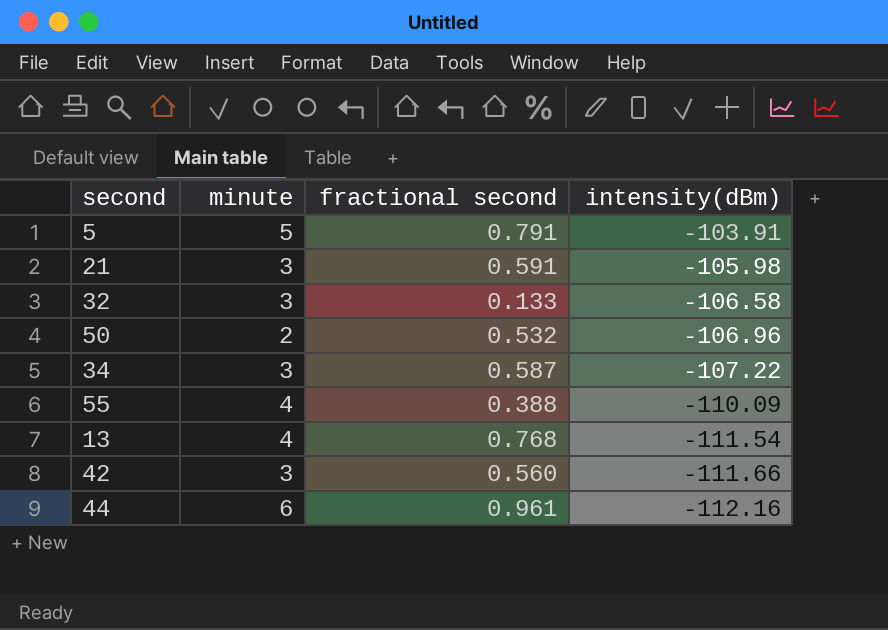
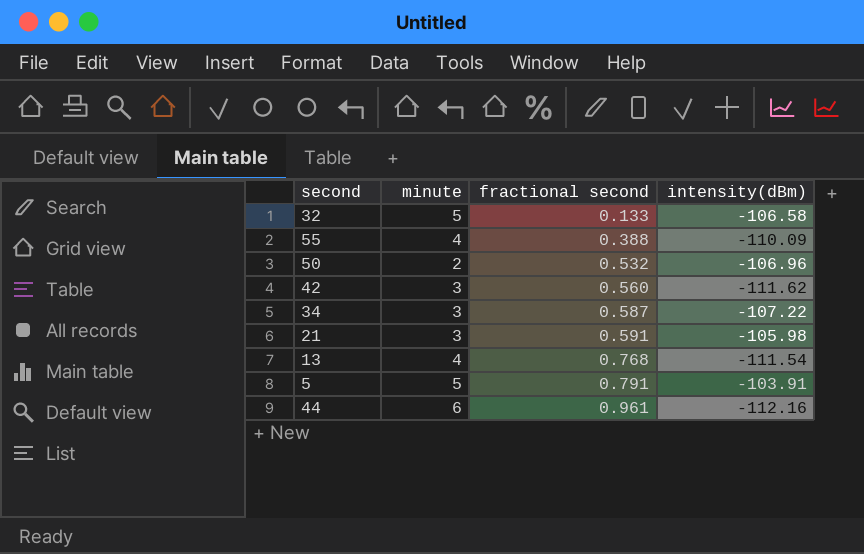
row order: intensity(dBm) descending -> fractional second ascending
32 | minute: 3 -> 5
42 | intensity(dBm): -111.66 -> -111.62

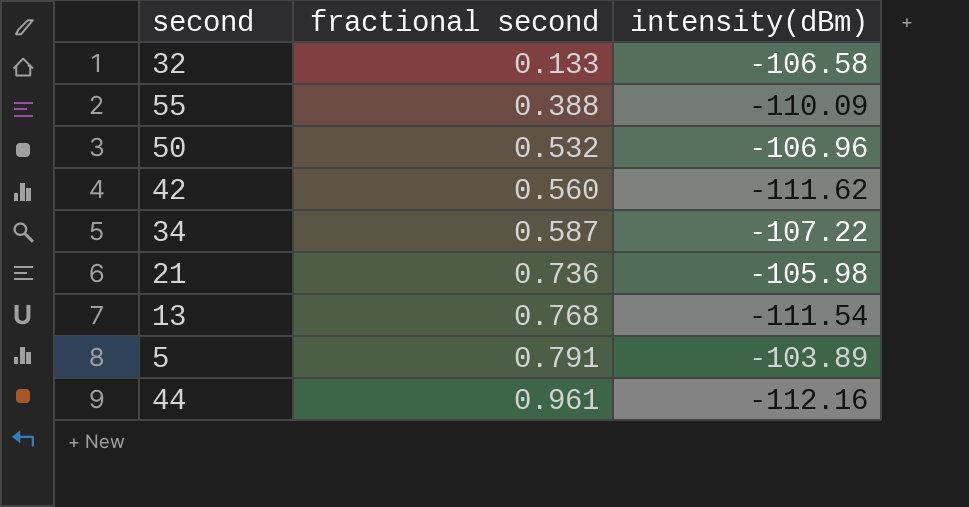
column minute | position: 2 -> none
21 | fractional second: 0.591 -> 0.736
5 | intensity(dBm): -103.91 -> -103.89

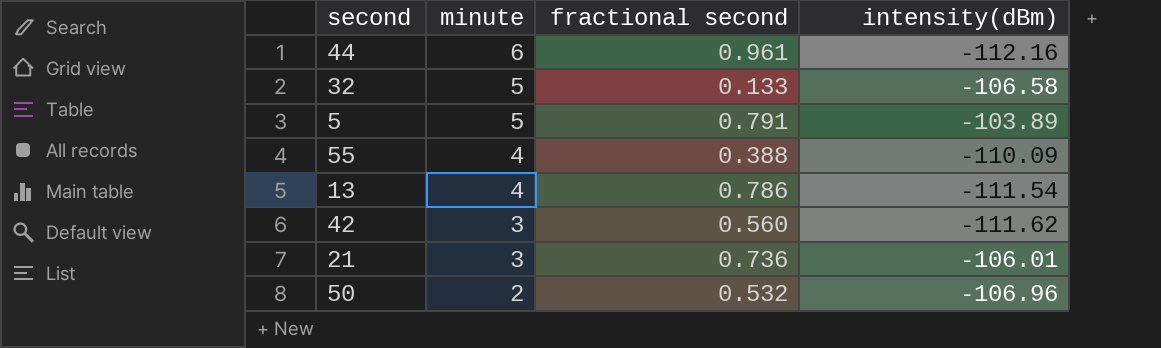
row order: fractional second ascending -> minute descending
column minute | position: none -> 2
row 34: 0.587 | -107.22 -> none
13 | fractional second: 0.768 -> 0.786
21 | intensity(dBm): -105.98 -> -106.01

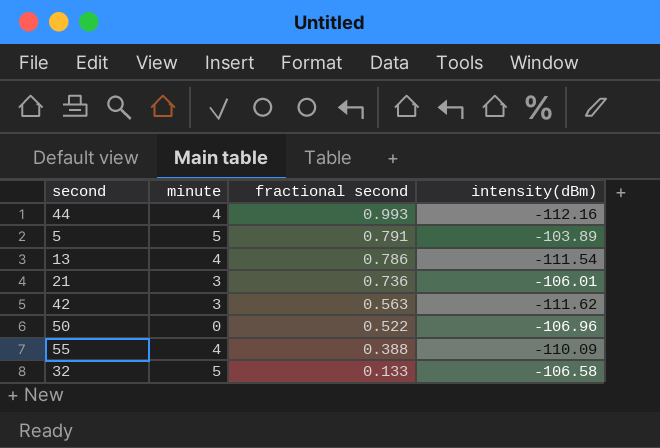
row order: minute descending -> fractional second descending
44 | minute: 6 -> 4
44 | fractional second: 0.961 -> 0.993
42 | fractional second: 0.560 -> 0.563
50 | minute: 2 -> 0
50 | fractional second: 0.532 -> 0.522

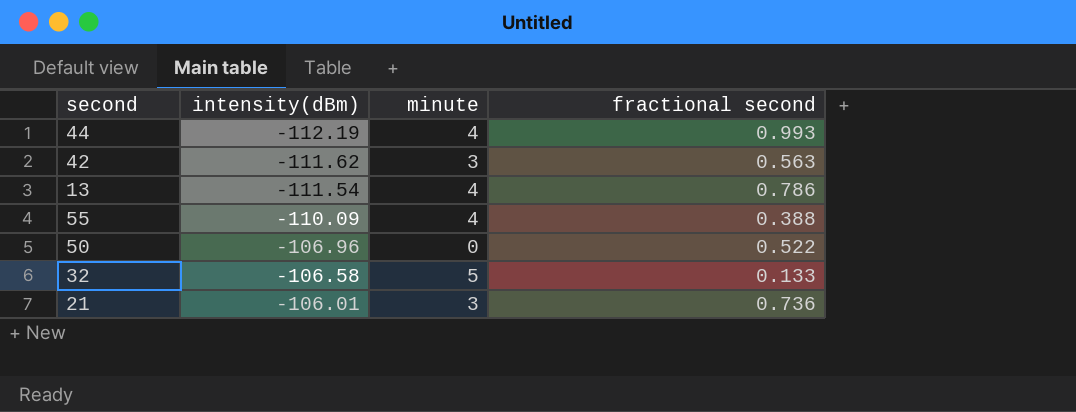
row order: fractional second descending -> intensity(dBm) ascending
column intensity(dBm) | position: 4 -> 2
row 5: 5 | 0.791 | -103.89 -> none
44 | intensity(dBm): -112.16 -> -112.19

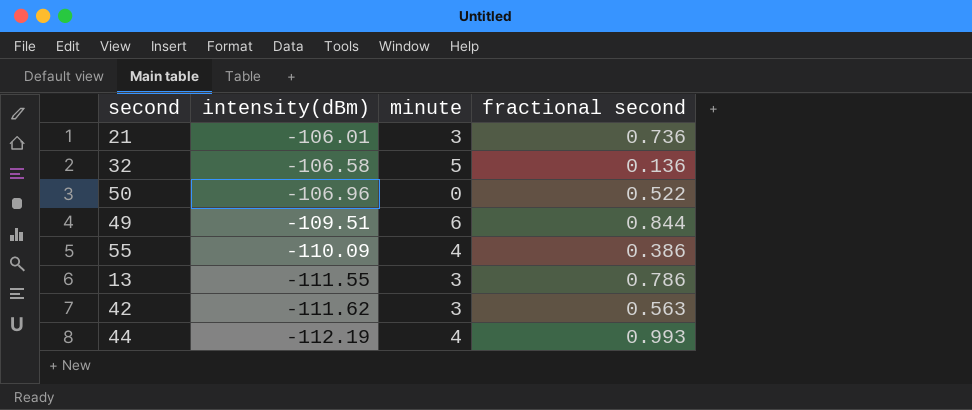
row order: intensity(dBm) ascending -> intensity(dBm) descending
32 | fractional second: 0.133 -> 0.136
row 49: none -> -109.51 | 6 | 0.844
55 | fractional second: 0.388 -> 0.386
13 | intensity(dBm): -111.54 -> -111.55
13 | minute: 4 -> 3

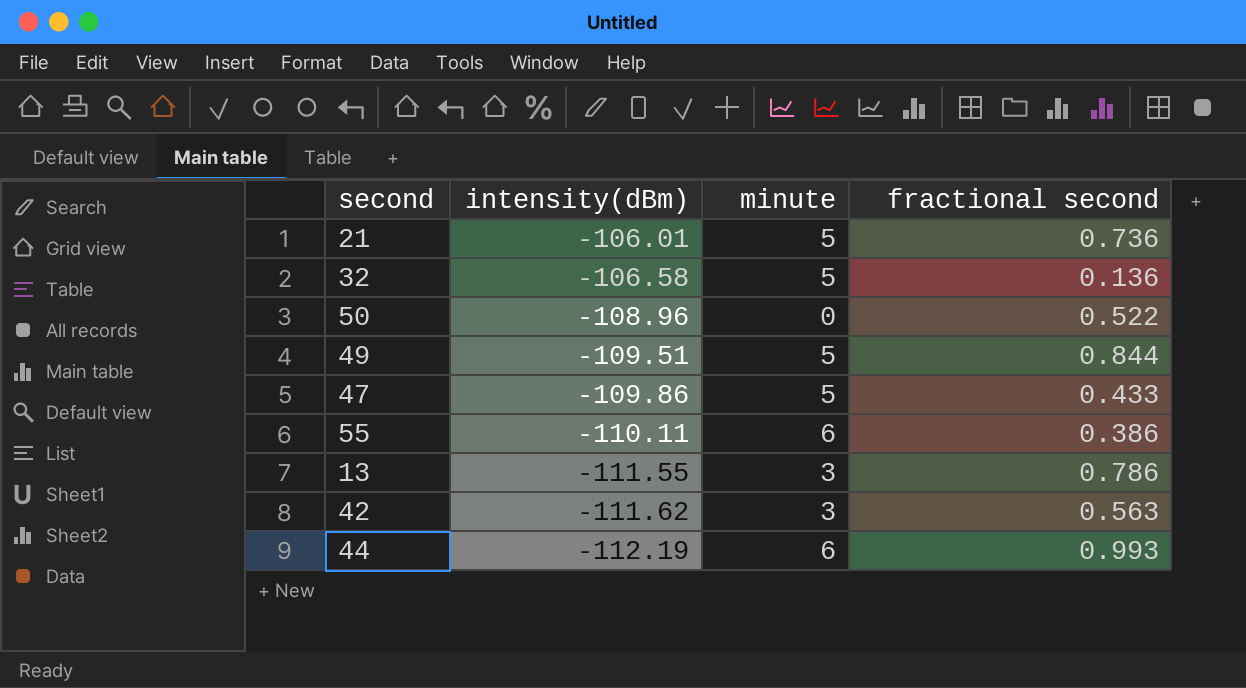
21 | minute: 3 -> 5
50 | intensity(dBm): -106.96 -> -108.96
49 | minute: 6 -> 5
row 47: none -> -109.86 | 5 | 0.433
55 | intensity(dBm): -110.09 -> -110.11
55 | minute: 4 -> 6
44 | minute: 4 -> 6

